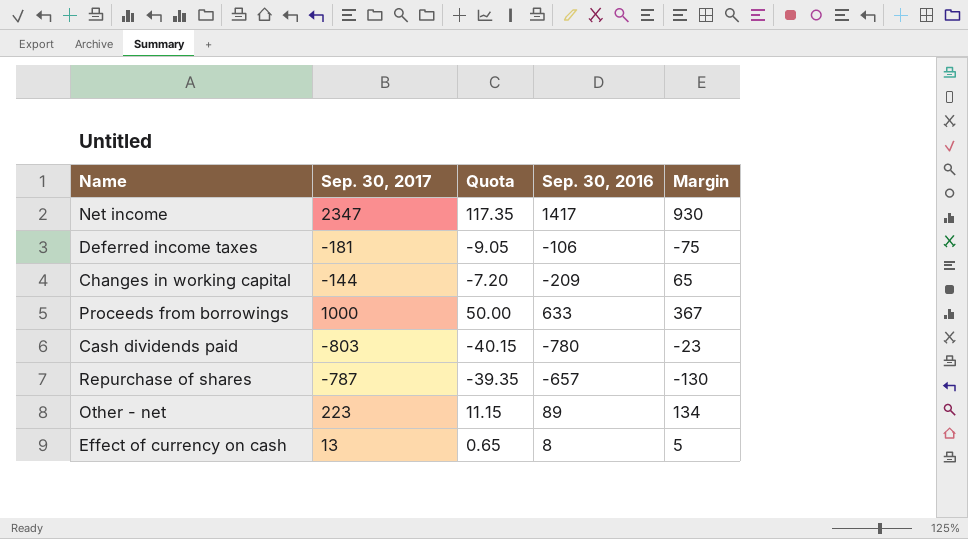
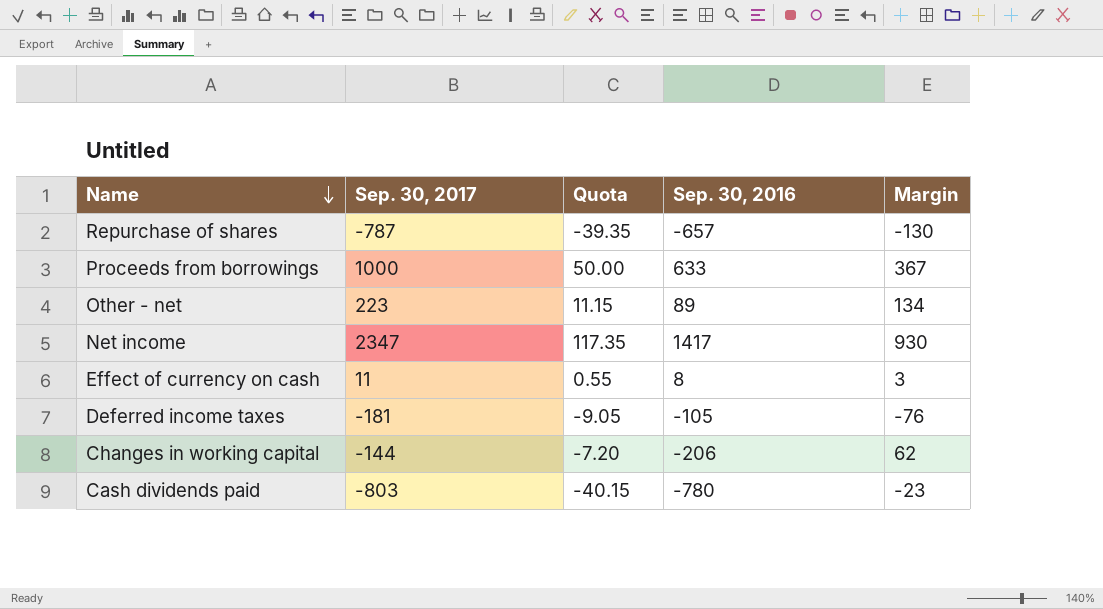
row order: none -> Name descending
Effect of currency on cash | Sep. 30, 2017: 13 -> 11
Effect of currency on cash | Quota: 0.65 -> 0.55
Effect of currency on cash | Margin: 5 -> 3
Deferred income taxes | Sep. 30, 2016: -106 -> -105
Deferred income taxes | Margin: -75 -> -76
Changes in working capital | Sep. 30, 2016: -209 -> -206
Changes in working capital | Margin: 65 -> 62

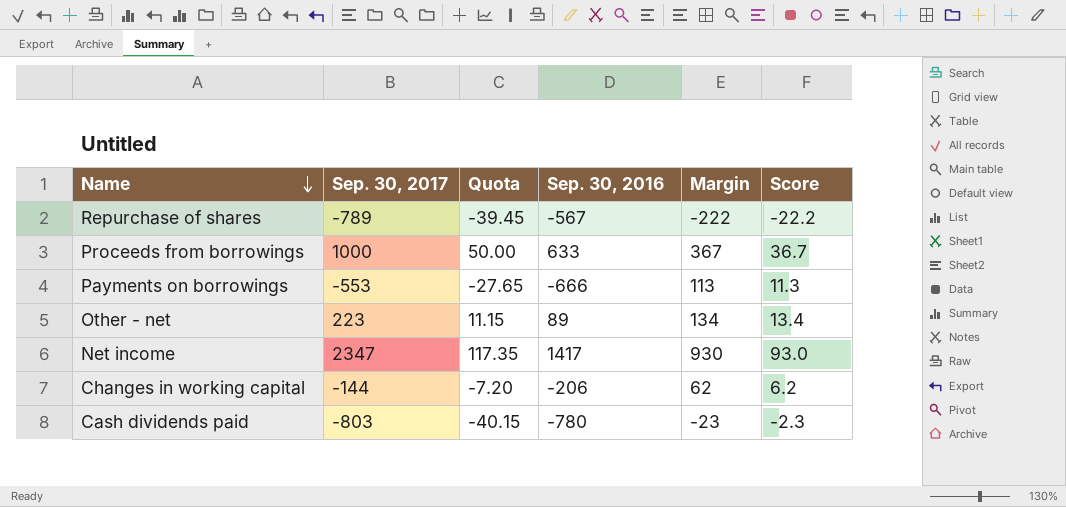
column Score | formula: none -> [Margin] * 0.1
row Effect of currency on cash: 11 | 0.55 | 8 | 3 -> none
row Deferred income taxes: -181 | -9.05 | -105 | -76 -> none
Repurchase of shares | Sep. 30, 2017: -787 -> -789
Repurchase of shares | Quota: -39.35 -> -39.45
Repurchase of shares | Sep. 30, 2016: -657 -> -567
Repurchase of shares | Margin: -130 -> -222
row Payments on borrowings: none -> -553 | -27.65 | -666 | 113 | 11.3

